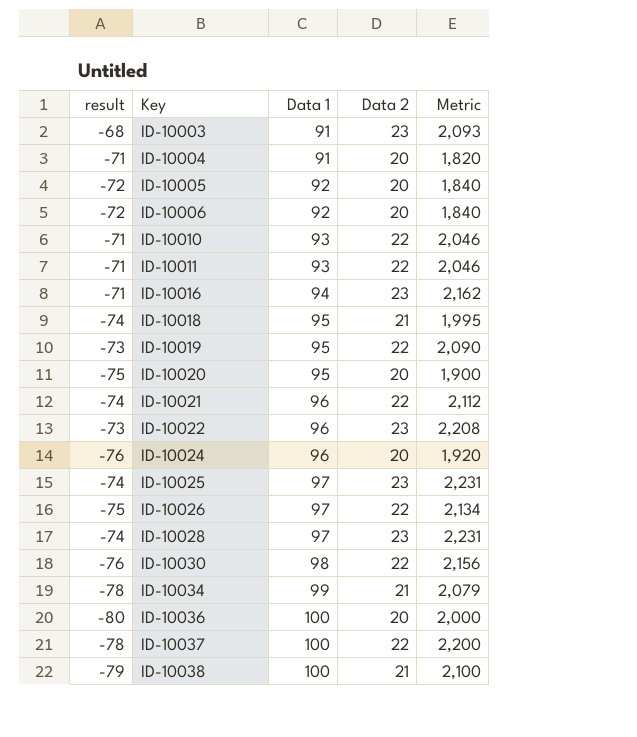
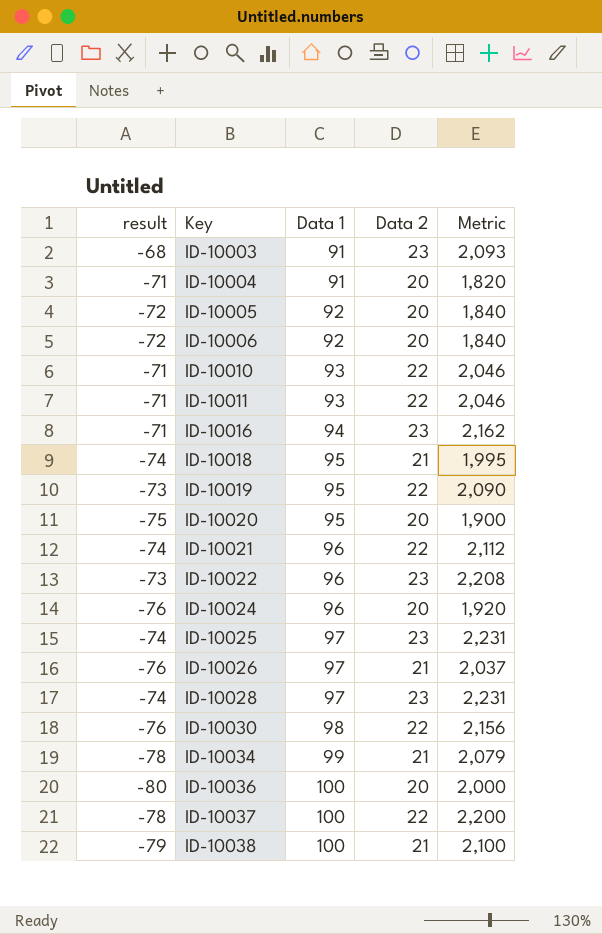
ID-10026 | result: -75 -> -76
ID-10026 | Data 2: 22 -> 21
ID-10026 | Metric: 2,134 -> 2,037

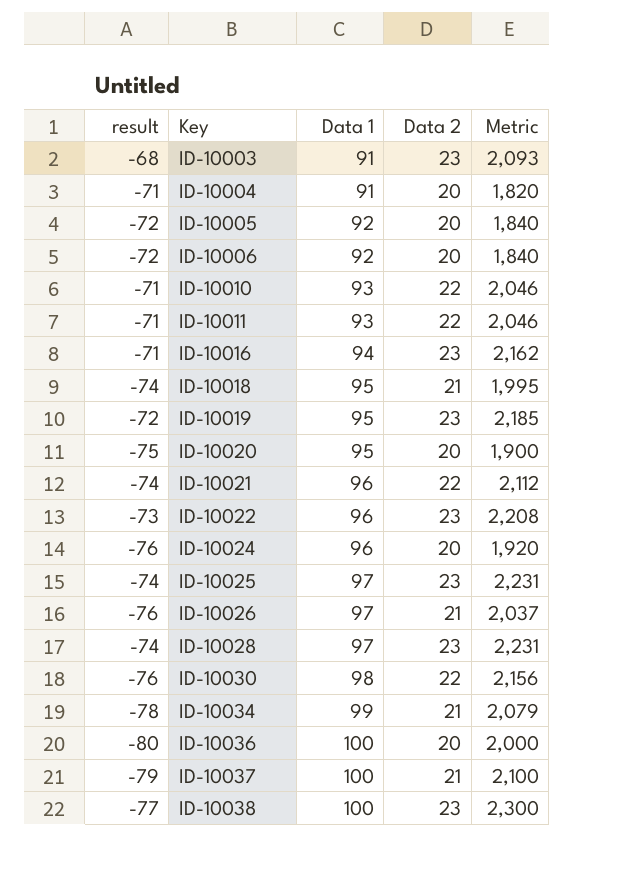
ID-10019 | result: -73 -> -72
ID-10019 | Data 2: 22 -> 23
ID-10019 | Metric: 2,090 -> 2,185
ID-10037 | result: -78 -> -79
ID-10037 | Data 2: 22 -> 21
ID-10037 | Metric: 2,200 -> 2,100
ID-10038 | result: -79 -> -77
ID-10038 | Data 2: 21 -> 23
ID-10038 | Metric: 2,100 -> 2,300

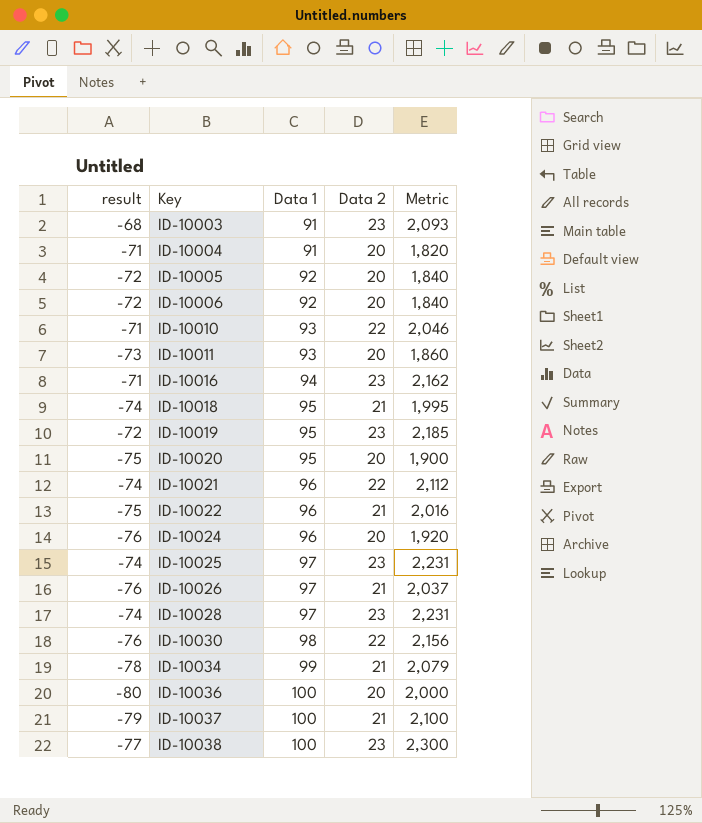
ID-10011 | result: -71 -> -73
ID-10011 | Data 2: 22 -> 20
ID-10011 | Metric: 2,046 -> 1,860
ID-10022 | result: -73 -> -75
ID-10022 | Data 2: 23 -> 21
ID-10022 | Metric: 2,208 -> 2,016

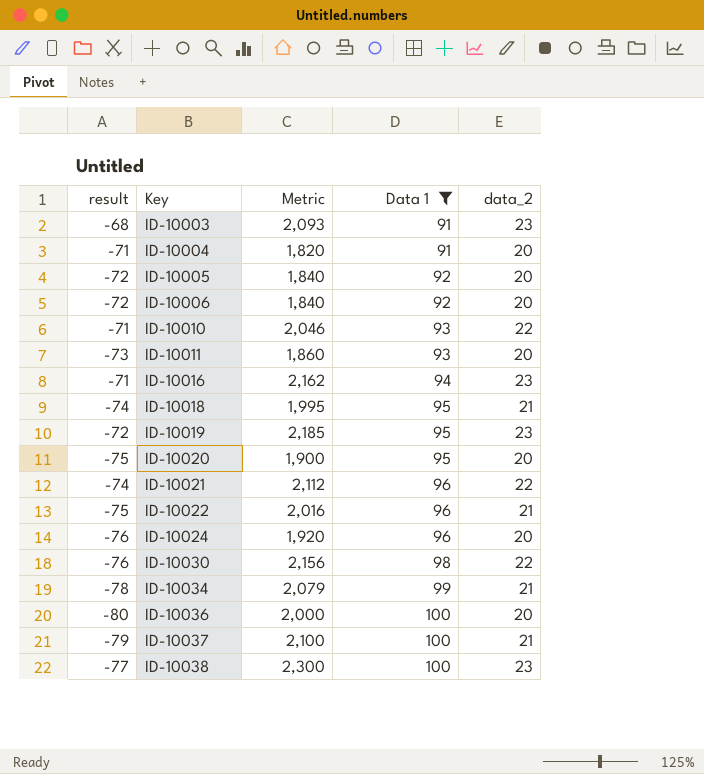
filter: none -> Data 1 != 97
column Metric | position: 5 -> 3
column name: Data 2 -> data_2

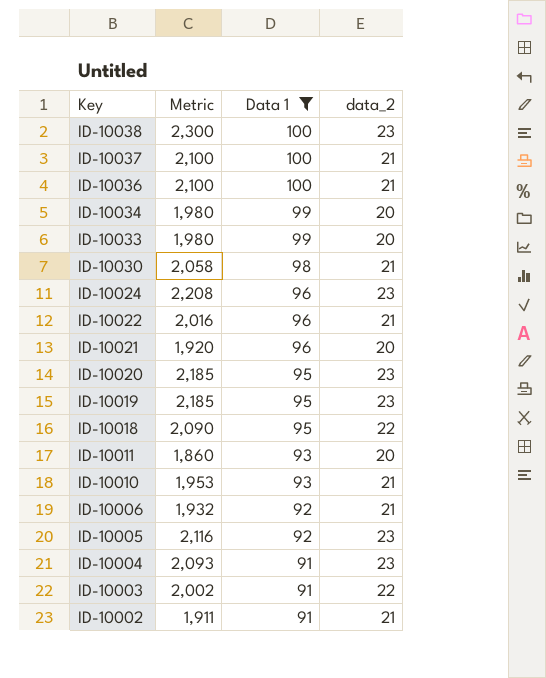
row order: Key ascending -> Key descending
column result | formula: [data_2] - [Data 1] -> none
row ID-10016: -71 | 2,162 | 94 | 23 -> none
ID-10036 | Metric: 2,000 -> 2,100
ID-10036 | data_2: 20 -> 21
ID-10034 | Metric: 2,079 -> 1,980
ID-10034 | data_2: 21 -> 20
row ID-10033: none -> 1,980 | 99 | 20
ID-10030 | Metric: 2,156 -> 2,058
ID-10030 | data_2: 22 -> 21
ID-10024 | Metric: 1,920 -> 2,208
ID-10024 | data_2: 20 -> 23
ID-10021 | Metric: 2,112 -> 1,920
ID-10021 | data_2: 22 -> 20
ID-10020 | Metric: 1,900 -> 2,185
ID-10020 | data_2: 20 -> 23
ID-10018 | Metric: 1,995 -> 2,090
ID-10018 | data_2: 21 -> 22
ID-10010 | Metric: 2,046 -> 1,953
ID-10010 | data_2: 22 -> 21
ID-10006 | Metric: 1,840 -> 1,932
ID-10006 | data_2: 20 -> 21
ID-10005 | Metric: 1,840 -> 2,116
ID-10005 | data_2: 20 -> 23
ID-10004 | Metric: 1,820 -> 2,093
ID-10004 | data_2: 20 -> 23
ID-10003 | Metric: 2,093 -> 2,002
ID-10003 | data_2: 23 -> 22
row ID-10002: none -> 1,911 | 91 | 21

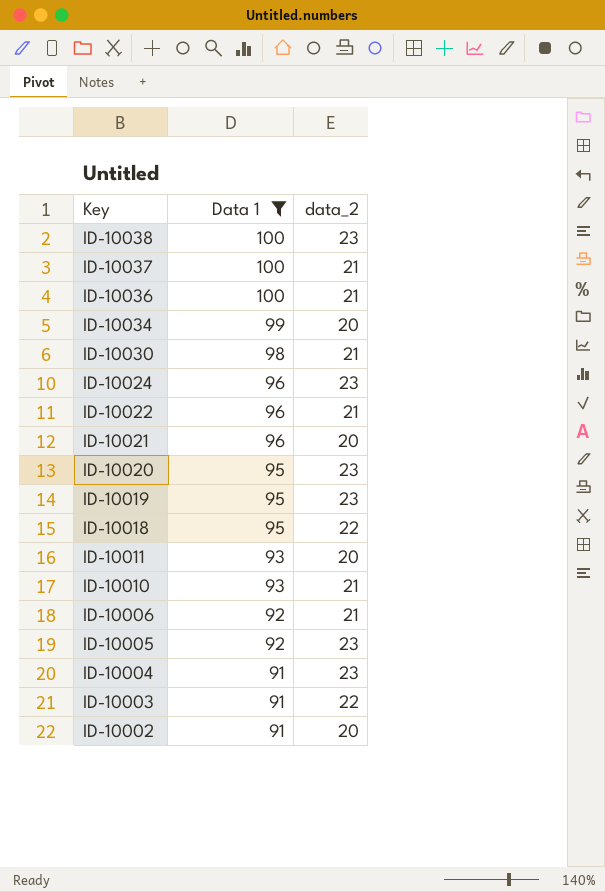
column Metric | formula: [Data 1] * [data_2] -> none
row ID-10033: 1,980 | 99 | 20 -> none
ID-10002 | data_2: 21 -> 20

